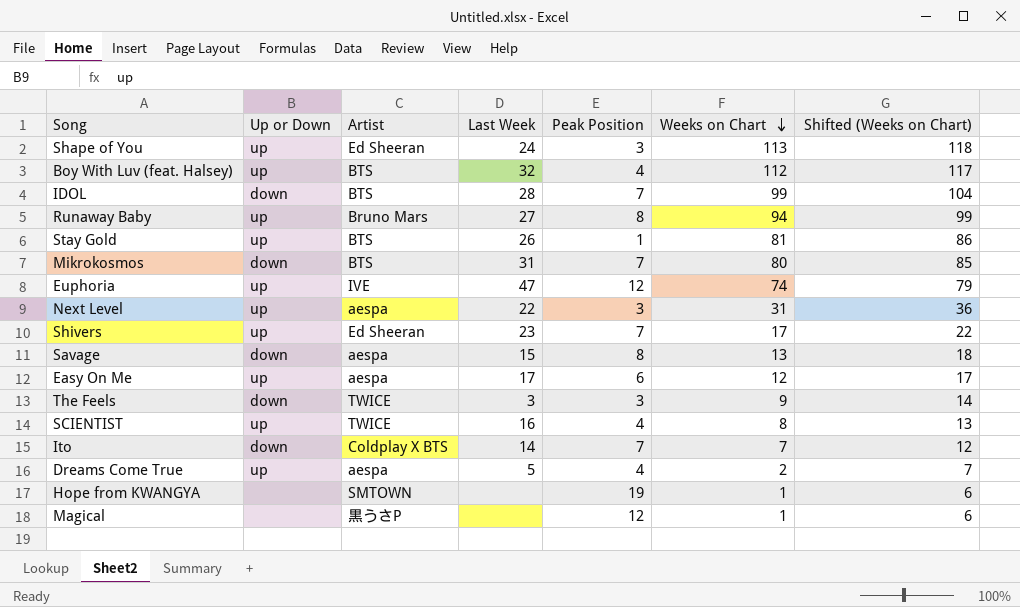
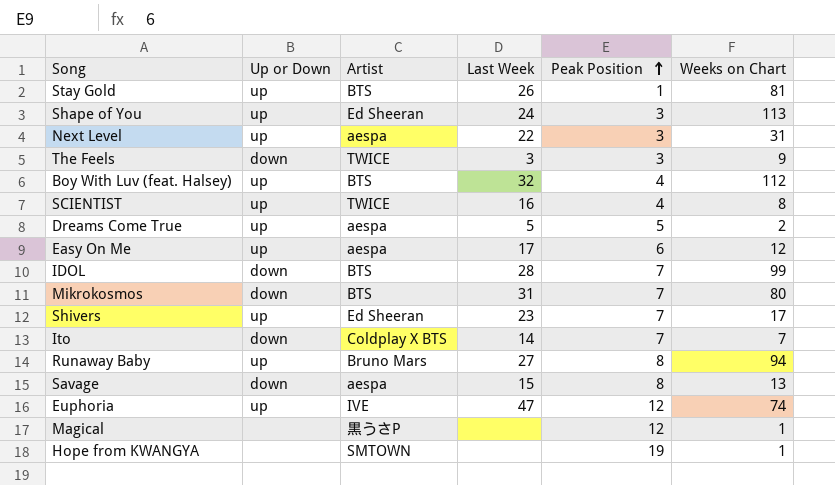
row order: Weeks on Chart descending -> Peak Position ascending
column Shifted (Weeks on Chart) | formula: [Weeks on Chart] + 5 -> none
Dreams Come True | Peak Position: 4 -> 5

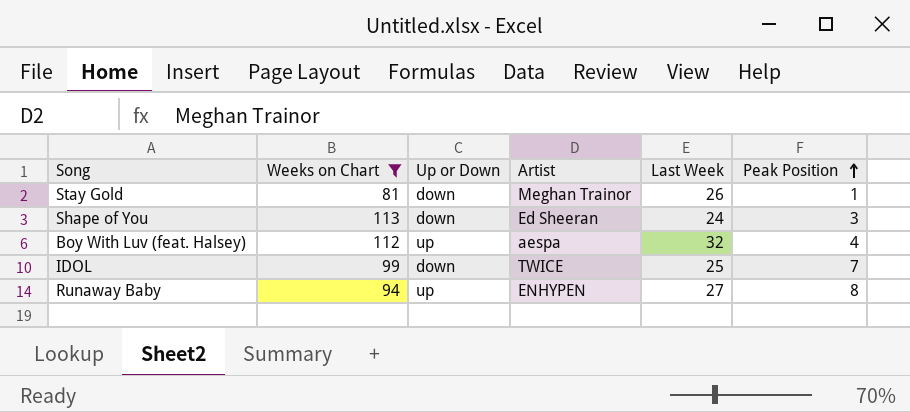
filter: none -> Weeks on Chart >= 81
column Weeks on Chart | position: 6 -> 2
Stay Gold | Up or Down: up -> down
Stay Gold | Artist: BTS -> Meghan Trainor
Shape of You | Up or Down: up -> down
Boy With Luv (feat. Halsey) | Artist: BTS -> aespa
IDOL | Artist: BTS -> TWICE
IDOL | Last Week: 28 -> 25
Runaway Baby | Artist: Bruno Mars -> ENHYPEN

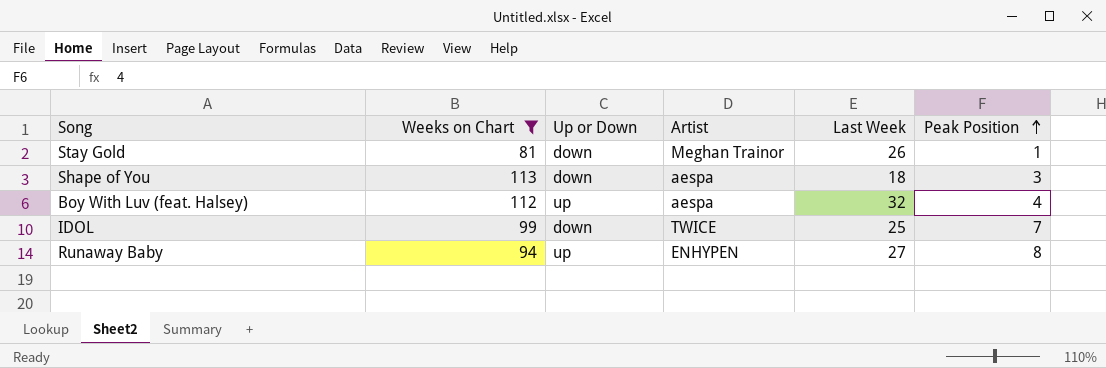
Shape of You | Artist: Ed Sheeran -> aespa
Shape of You | Last Week: 24 -> 18

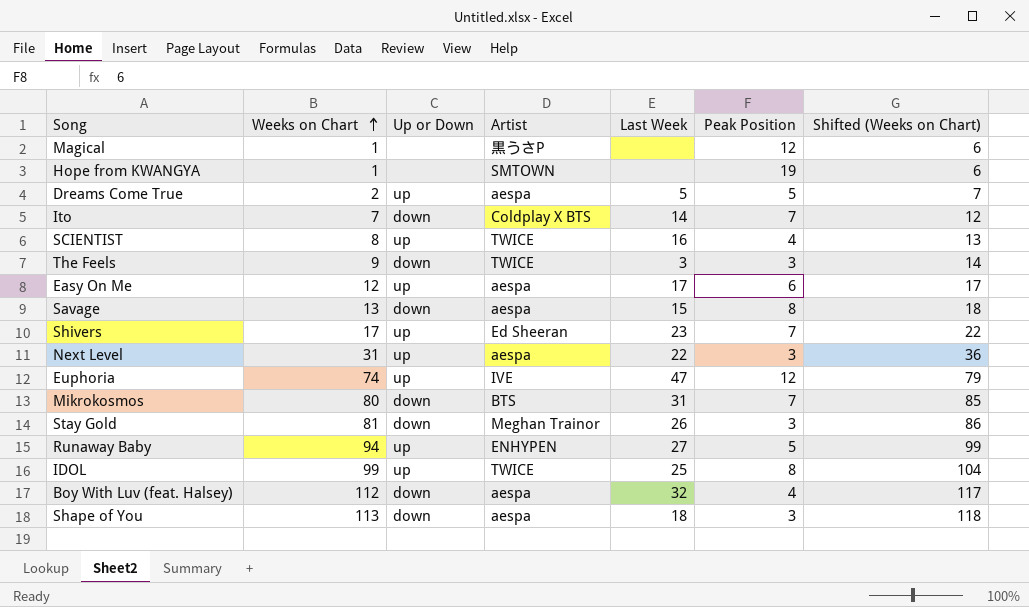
filter: Weeks on Chart >= 81 -> none
row order: Peak Position ascending -> Weeks on Chart ascending
column Shifted (Weeks on Chart) | formula: none -> [Weeks on Chart] + 5
Stay Gold | Peak Position: 1 -> 3
Runaway Baby | Peak Position: 8 -> 5
IDOL | Up or Down: down -> up
IDOL | Peak Position: 7 -> 8
Boy With Luv (feat. Halsey) | Up or Down: up -> down

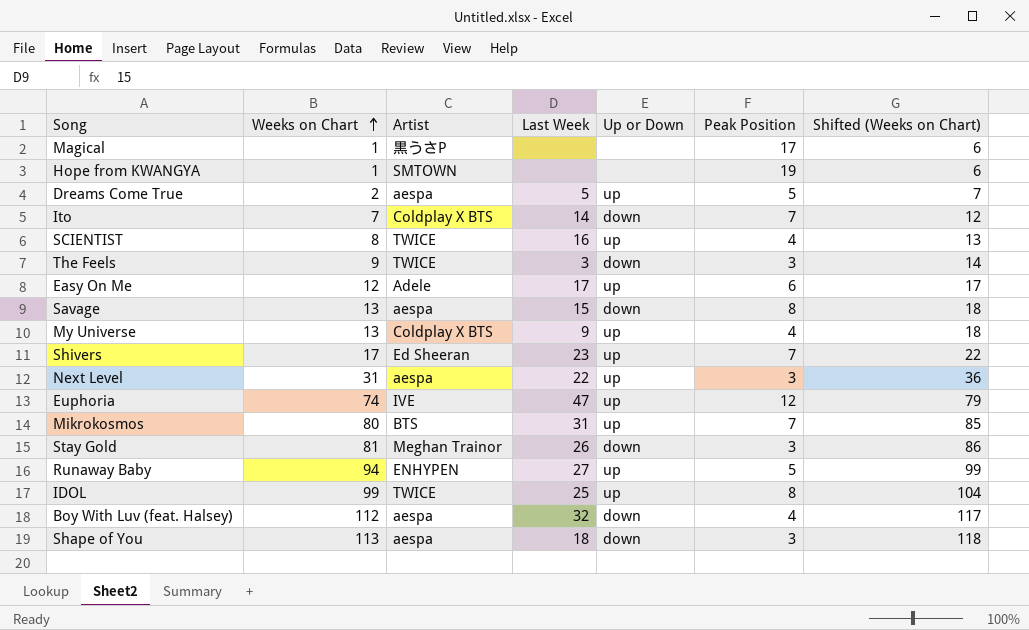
column Up or Down | position: 3 -> 5
Magical | Peak Position: 12 -> 17
Easy On Me | Artist: aespa -> Adele
row My Universe: none -> 13 | Coldplay X BTS | 9 | up | 4 | 18
Mikrokosmos | Up or Down: down -> up

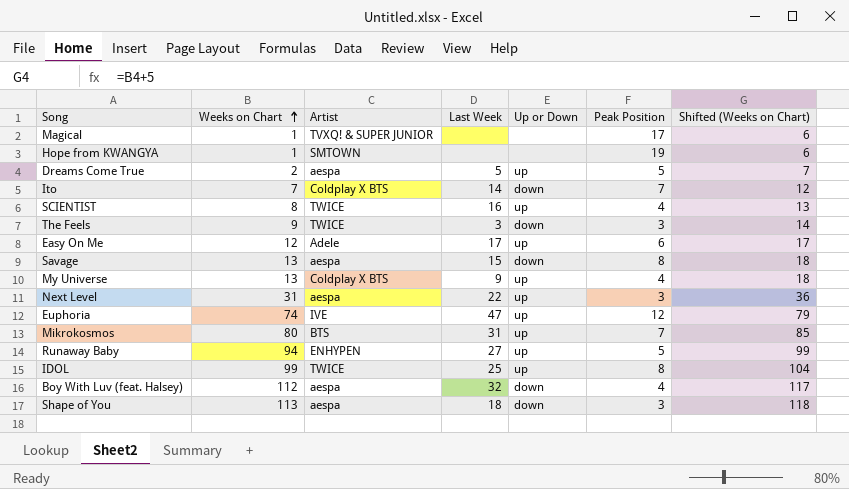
row Shivers: 17 | Ed Sheeran | 23 | up | 7 | 22 -> none
row Stay Gold: 81 | Meghan Trainor | 26 | down | 3 | 86 -> none
Magical | Artist: 黒うさP -> TVXQ! & SUPER JUNIOR

